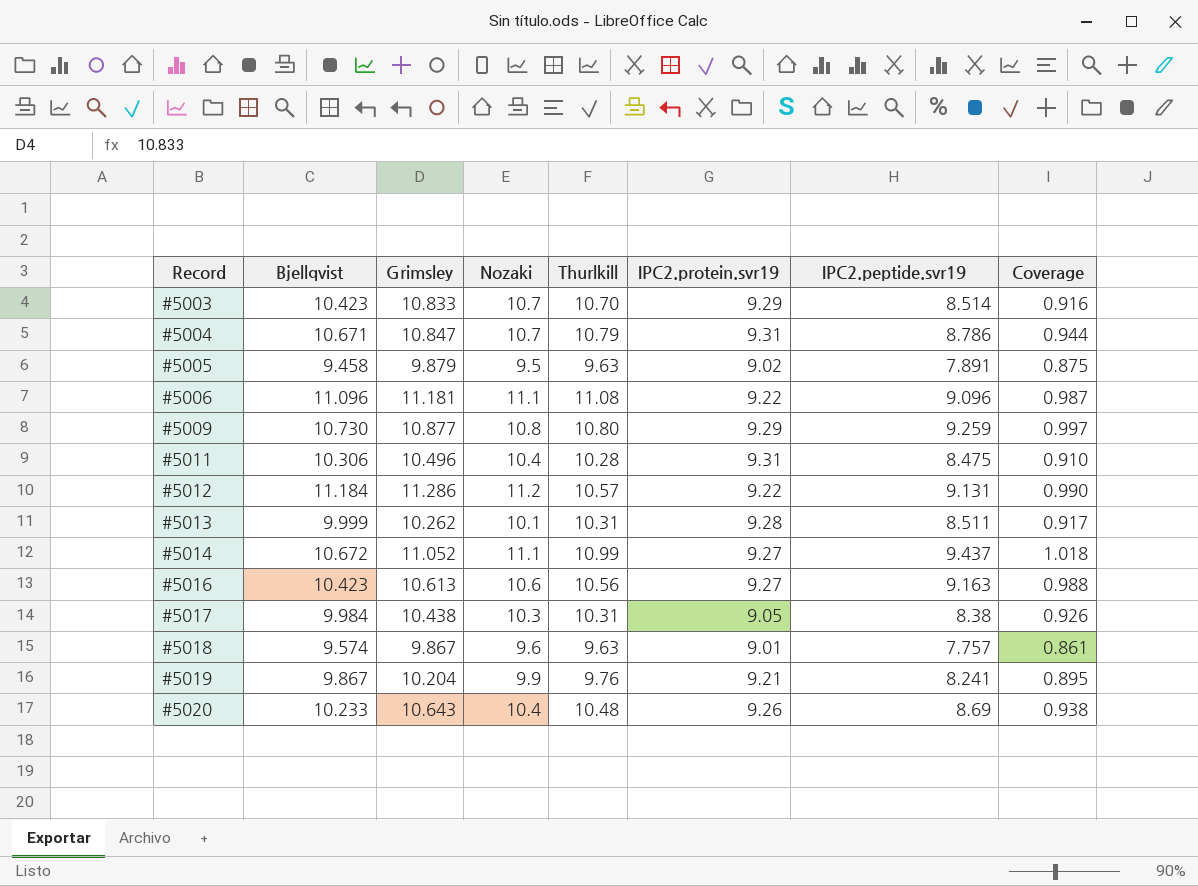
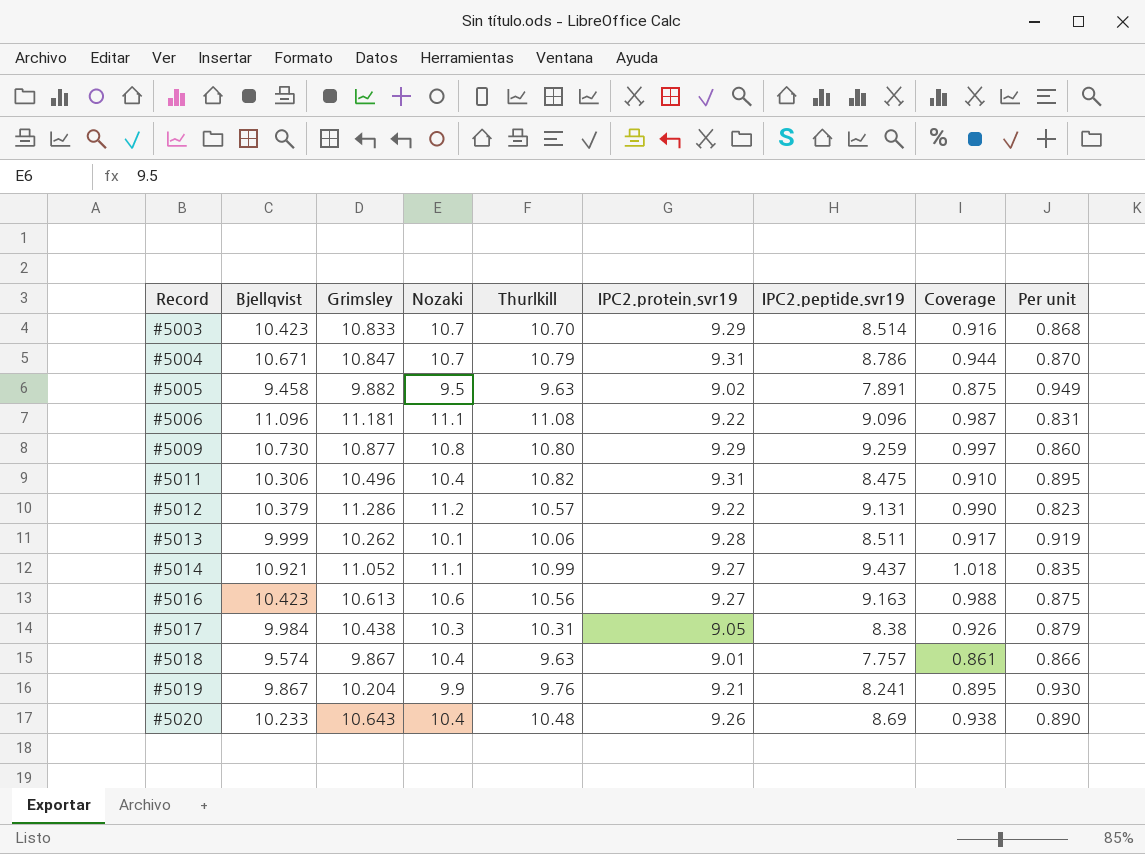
column Per unit | formula: none -> [IPC2.protein.svr19] / [Nozaki]
#5005 | Grimsley: 9.879 -> 9.882
#5011 | Thurlkill: 10.28 -> 10.82
#5012 | Bjellqvist: 11.184 -> 10.379
#5013 | Thurlkill: 10.31 -> 10.06
#5014 | Bjellqvist: 10.672 -> 10.921
#5018 | Nozaki: 9.6 -> 10.4

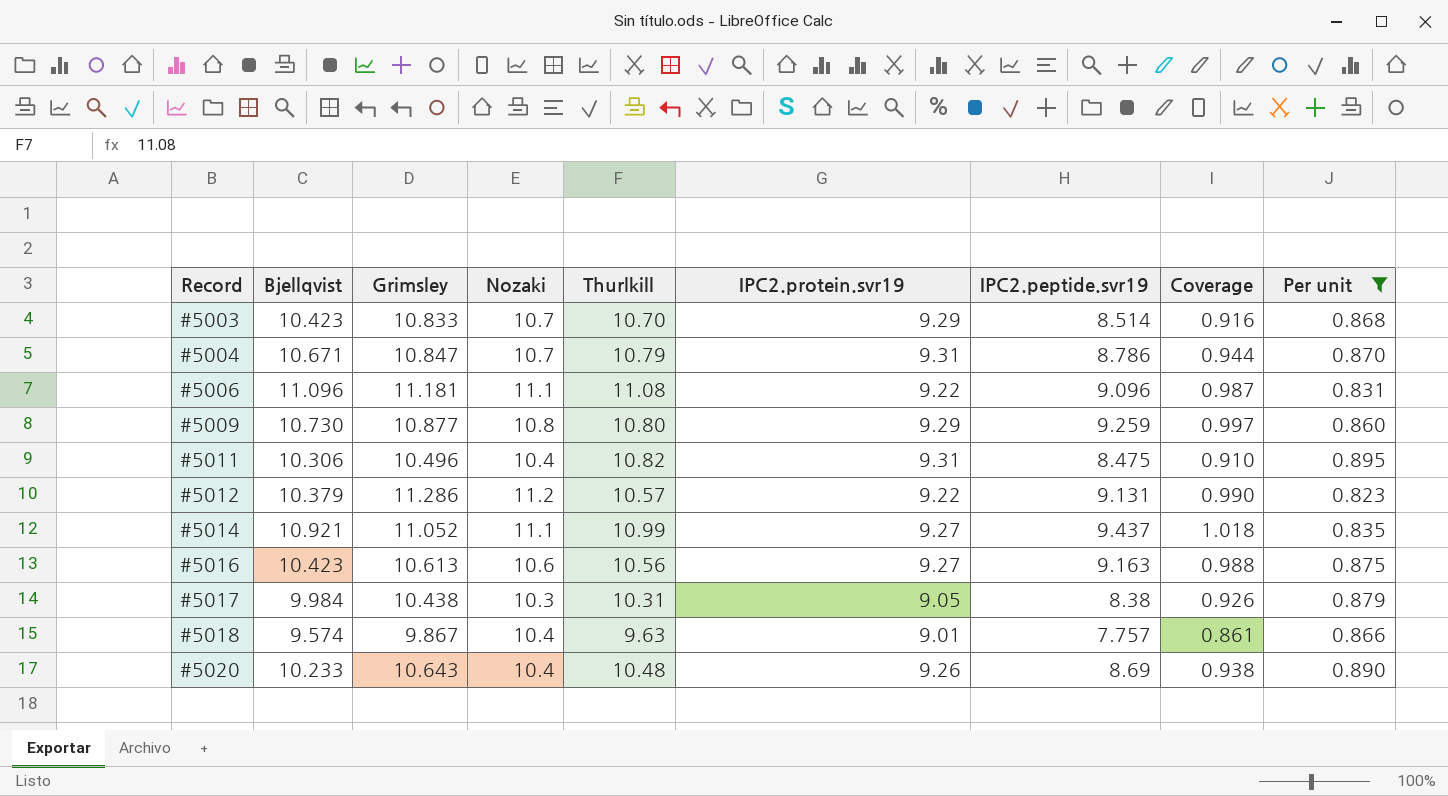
filter: none -> Per unit <= 0.895

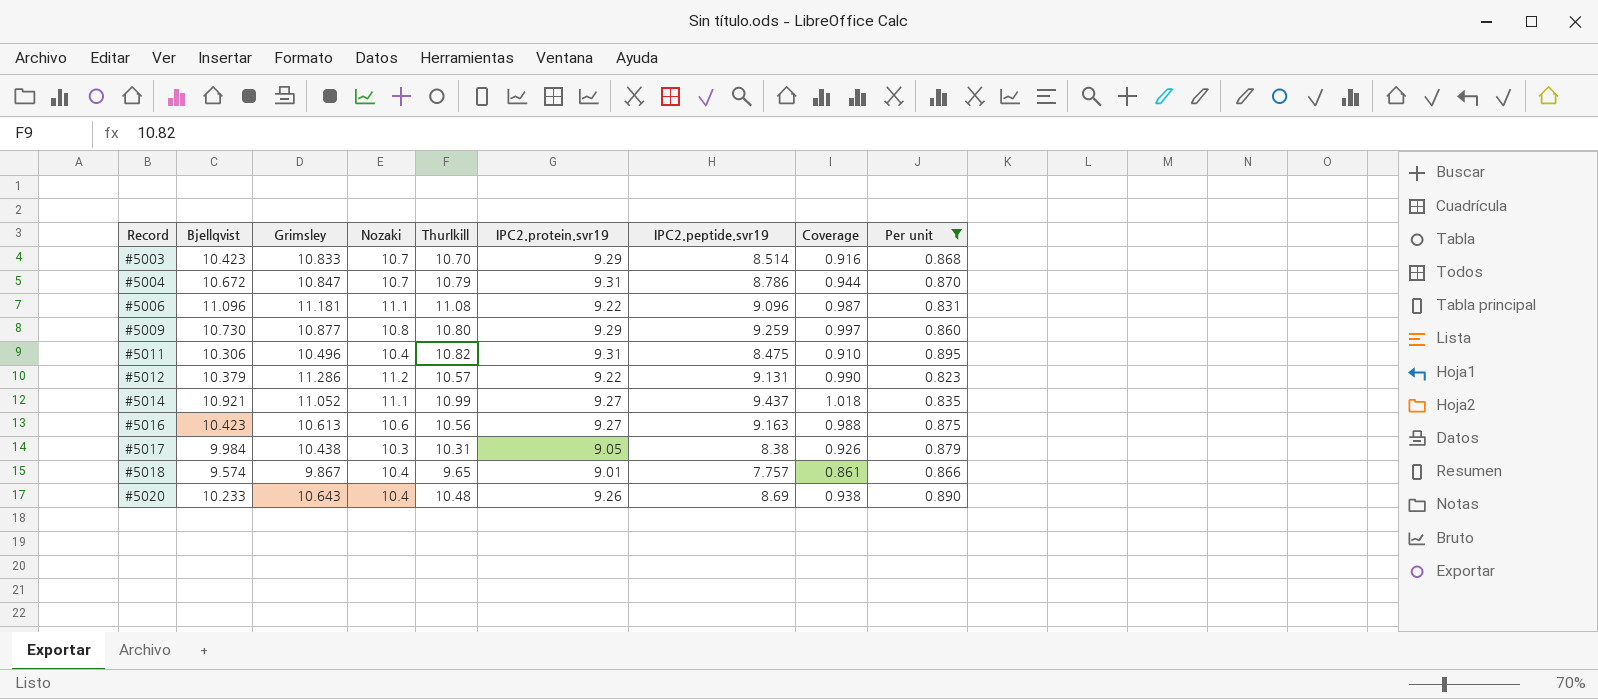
#5004 | Bjellqvist: 10.671 -> 10.672
#5018 | Thurlkill: 9.63 -> 9.65

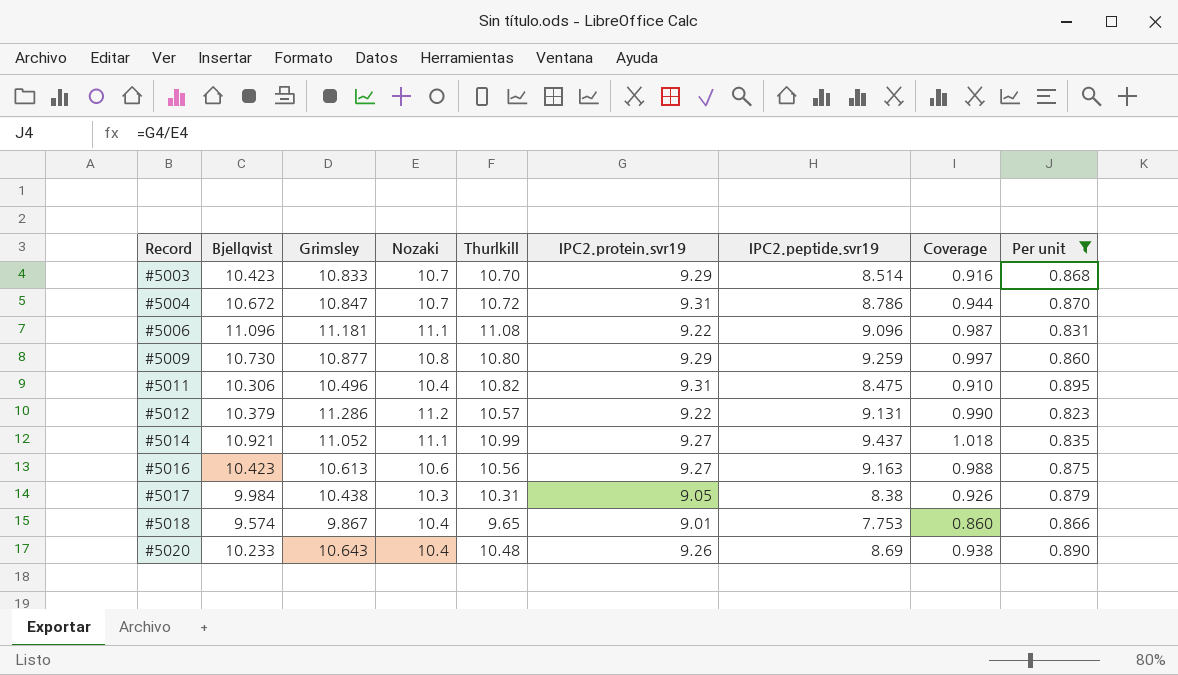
#5004 | Thurlkill: 10.79 -> 10.72
#5018 | IPC2.peptide.svr19: 7.757 -> 7.753
#5018 | Coverage: 0.861 -> 0.860

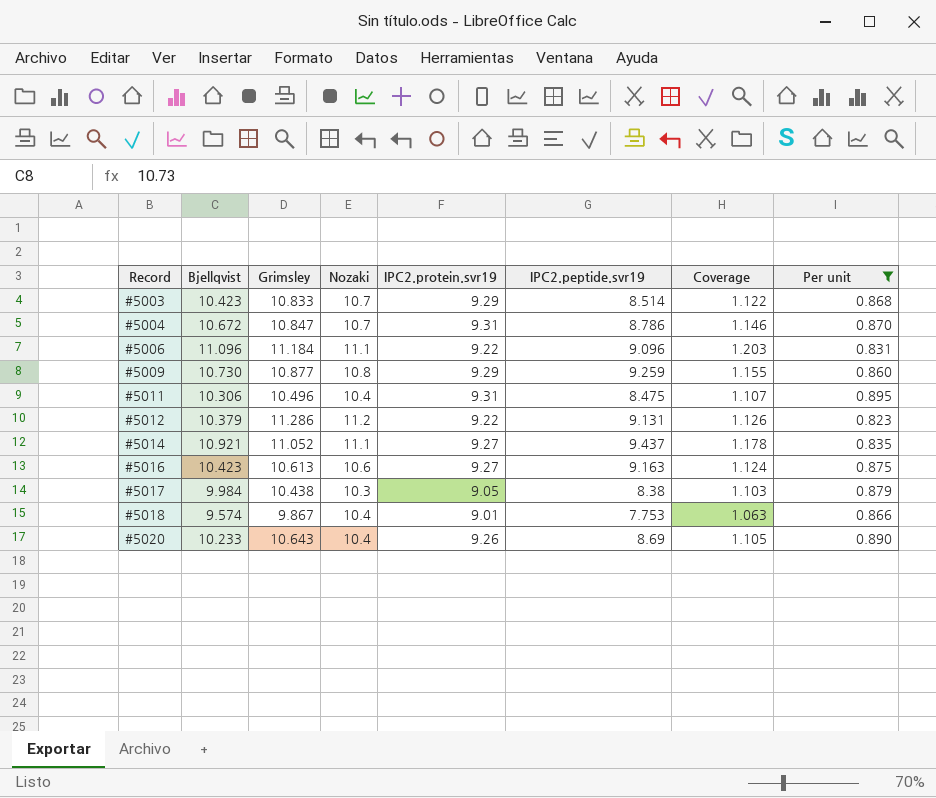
column Thurlkill | position: 5 -> none
column Coverage | formula: [IPC2.peptide.svr19] / [IPC2.protein.svr19] -> [Bjellqvist] / [IPC2.protein.svr19]
#5006 | Grimsley: 11.181 -> 11.184

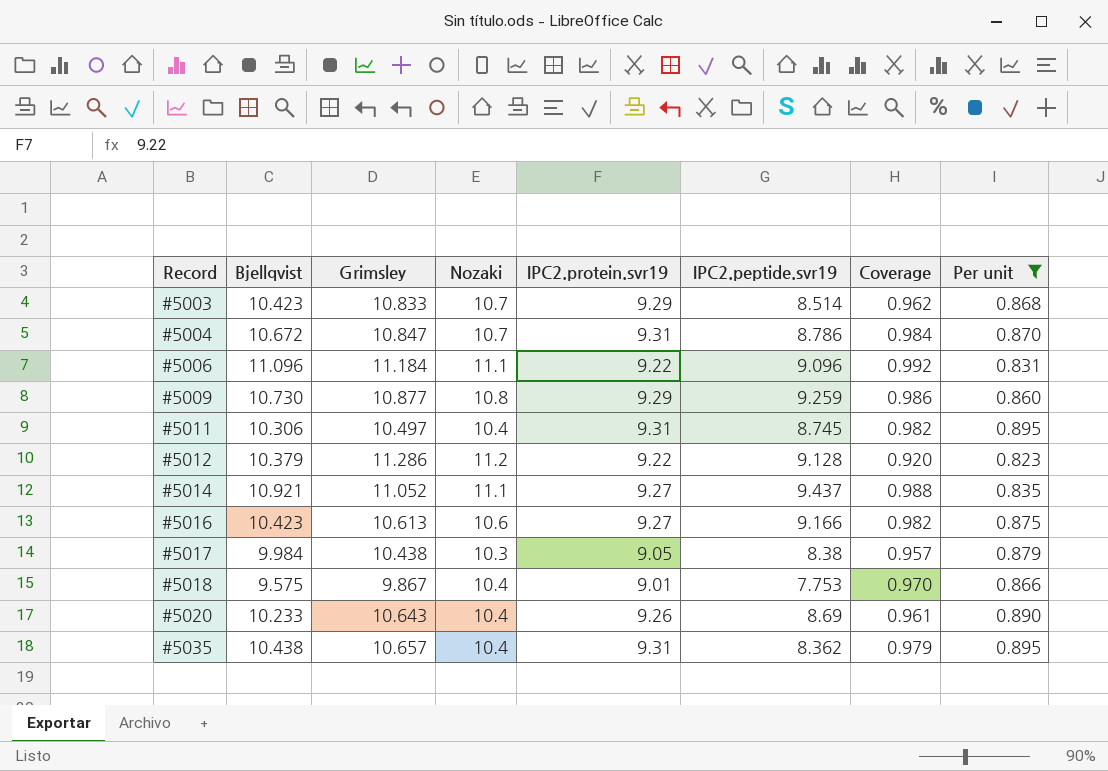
column Coverage | formula: [Bjellqvist] / [IPC2.protein.svr19] -> [Bjellqvist] / [Grimsley]
#5011 | Grimsley: 10.496 -> 10.497
#5011 | IPC2.peptide.svr19: 8.475 -> 8.745
#5012 | IPC2.peptide.svr19: 9.131 -> 9.128
#5016 | IPC2.peptide.svr19: 9.163 -> 9.166
#5018 | Bjellqvist: 9.574 -> 9.575
row #5035: none -> 10.438 | 10.657 | 10.4 | 9.31 | 8.362 | 0.979 | 0.895

